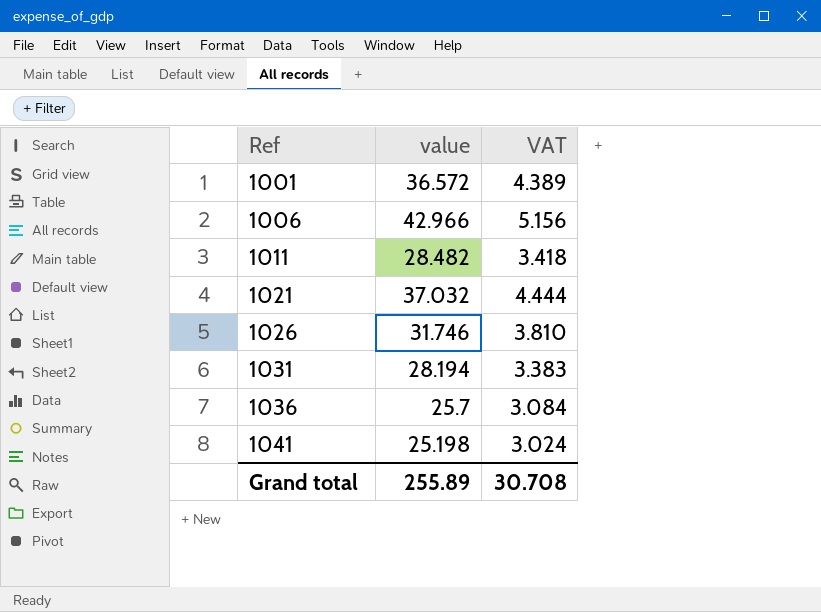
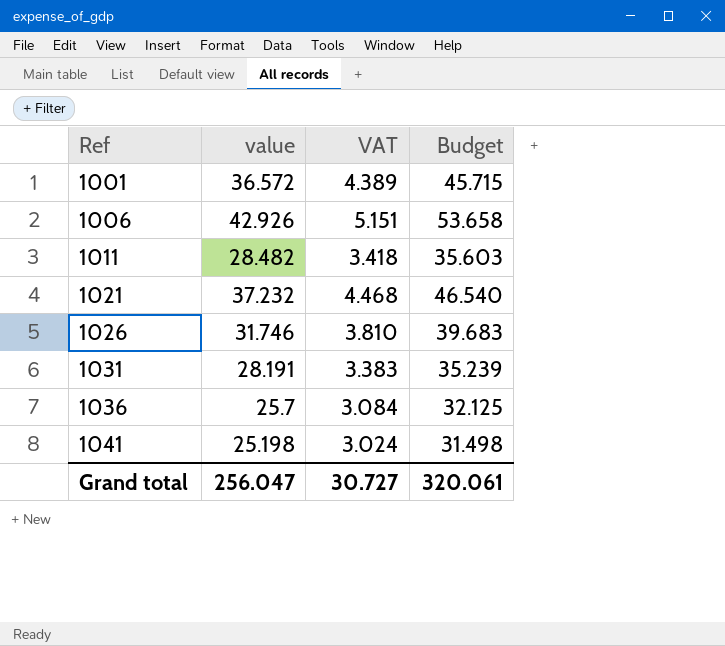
column Budget | formula: none -> [value] * 1.25
1006 | value: 42.966 -> 42.926
1006 | VAT: 5.156 -> 5.151
1021 | value: 37.032 -> 37.232
1021 | VAT: 4.444 -> 4.468
1031 | value: 28.194 -> 28.191
Grand total | value: 255.89 -> 256.047
Grand total | VAT: 30.708 -> 30.727

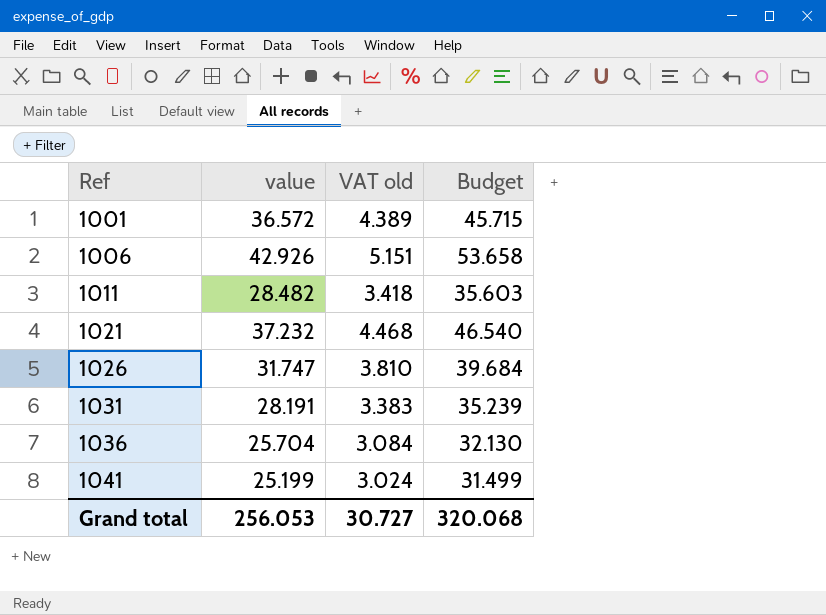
column name: VAT -> VAT old
1026 | value: 31.746 -> 31.747
1026 | Budget: 39.683 -> 39.684
1036 | value: 25.7 -> 25.704
1036 | Budget: 32.125 -> 32.130
1041 | value: 25.198 -> 25.199
1041 | Budget: 31.498 -> 31.499
Grand total | value: 256.047 -> 256.053
Grand total | Budget: 320.061 -> 320.068

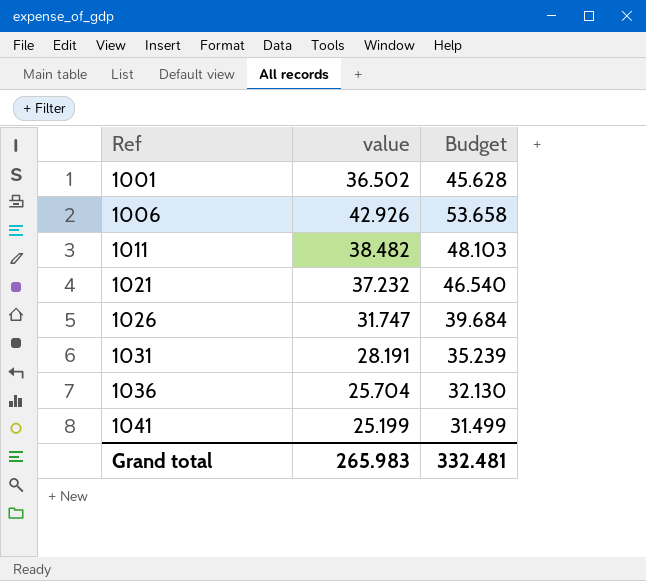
column VAT old | formula: [value] * 0.12 -> none
1001 | value: 36.572 -> 36.502
1001 | Budget: 45.715 -> 45.628
1011 | value: 28.482 -> 38.482
1011 | Budget: 35.603 -> 48.103
Grand total | value: 256.053 -> 265.983
Grand total | Budget: 320.068 -> 332.481

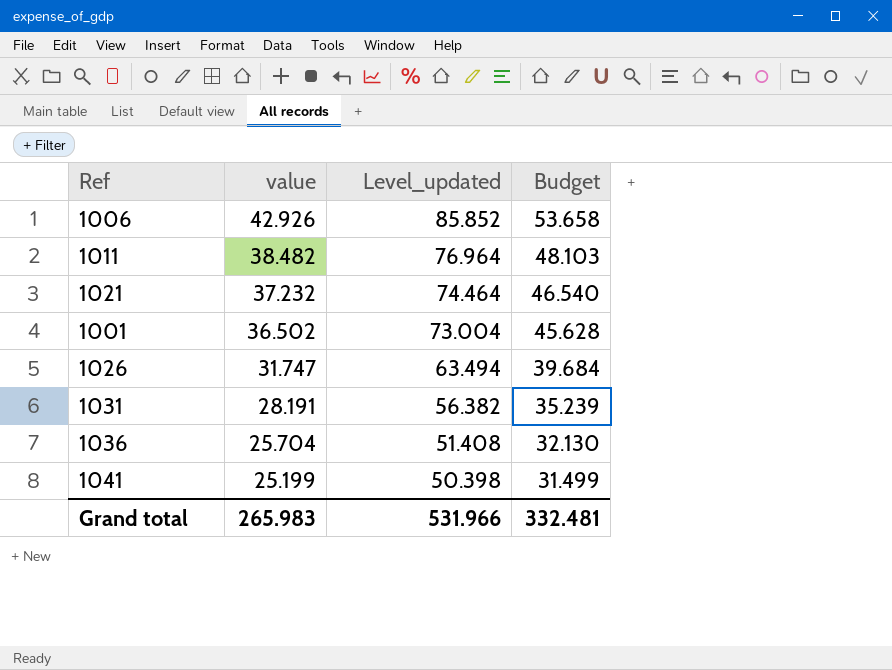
row order: Ref ascending -> value descending
column Level_updated | formula: none -> [value] * 2

